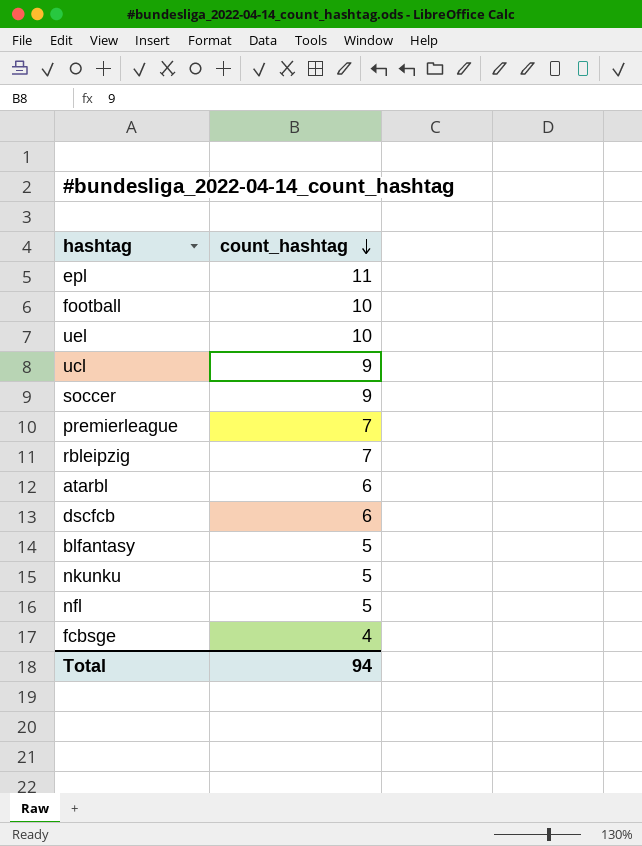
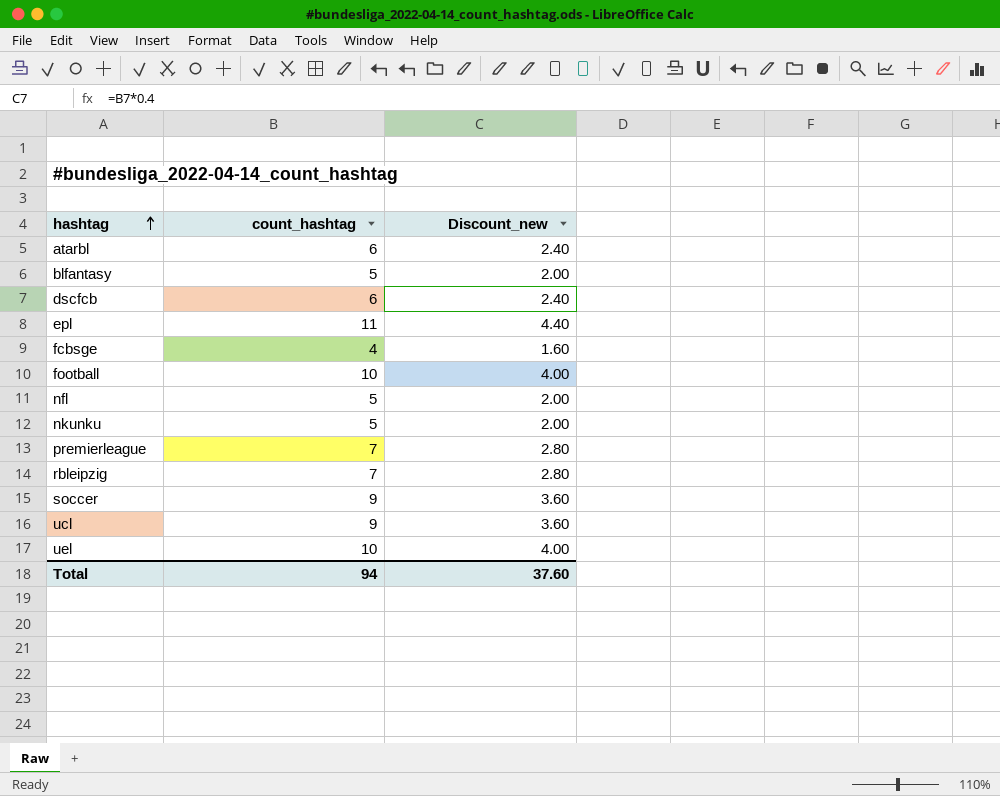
row order: count_hashtag descending -> hashtag ascending
column Discount_new | formula: none -> [count_hashtag] * 0.4

